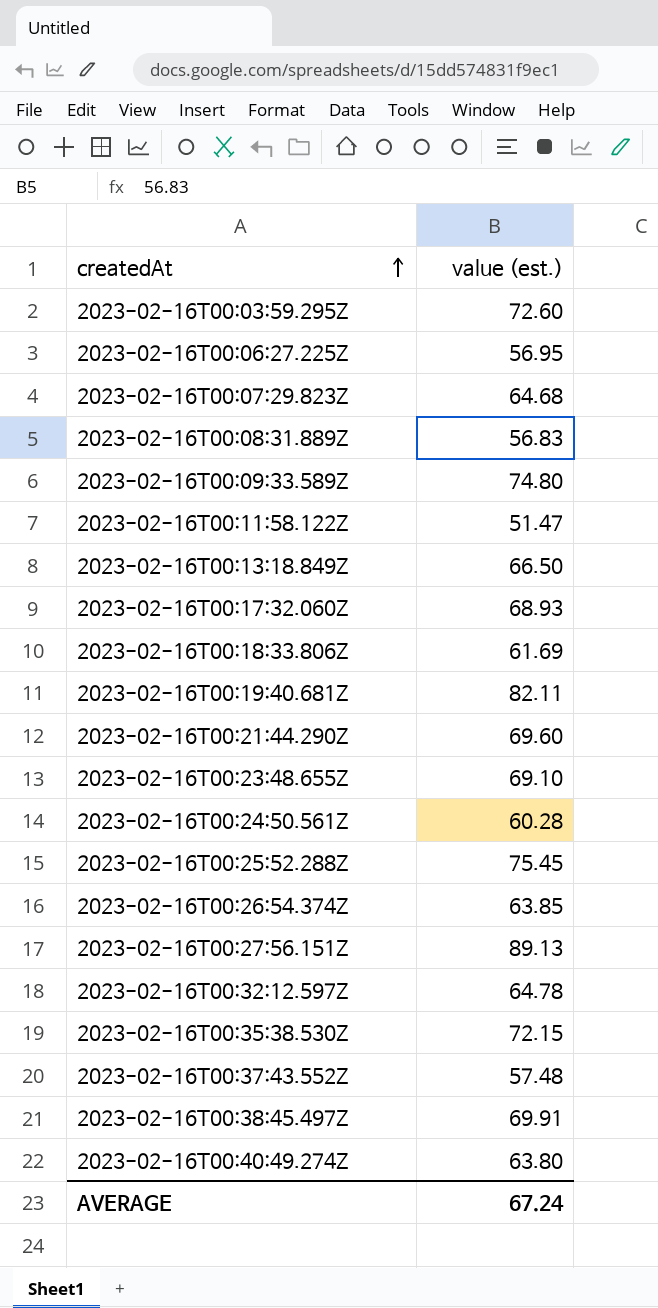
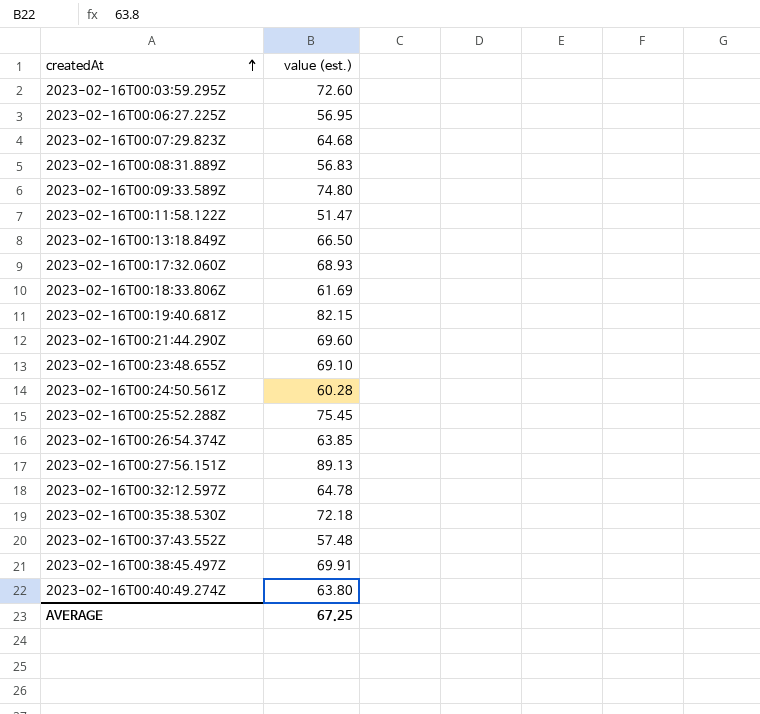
2023-02-16T00:19:40.681Z | value (est.): 82.11 -> 82.15
2023-02-16T00:35:38.530Z | value (est.): 72.15 -> 72.18
AVERAGE | value (est.): 67.24 -> 67.25

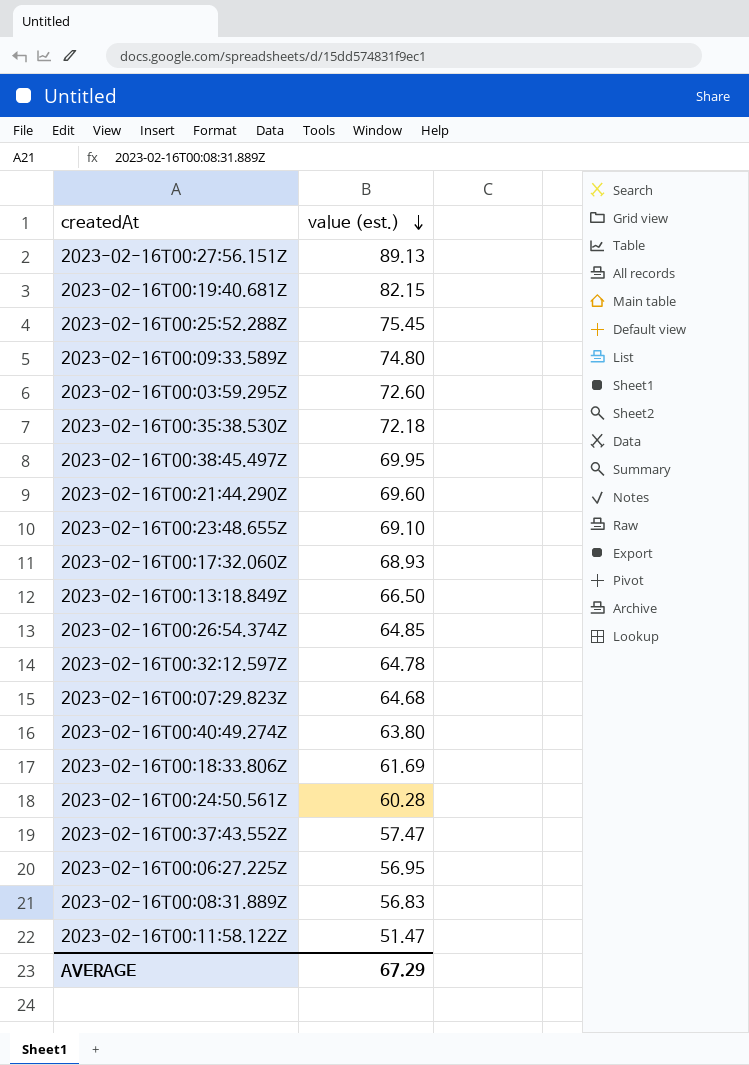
row order: createdAt ascending -> value (est.) descending
2023-02-16T00:38:45.497Z | value (est.): 69.91 -> 69.95
2023-02-16T00:26:54.374Z | value (est.): 63.85 -> 64.85
2023-02-16T00:37:43.552Z | value (est.): 57.48 -> 57.47
AVERAGE | value (est.): 67.25 -> 67.29

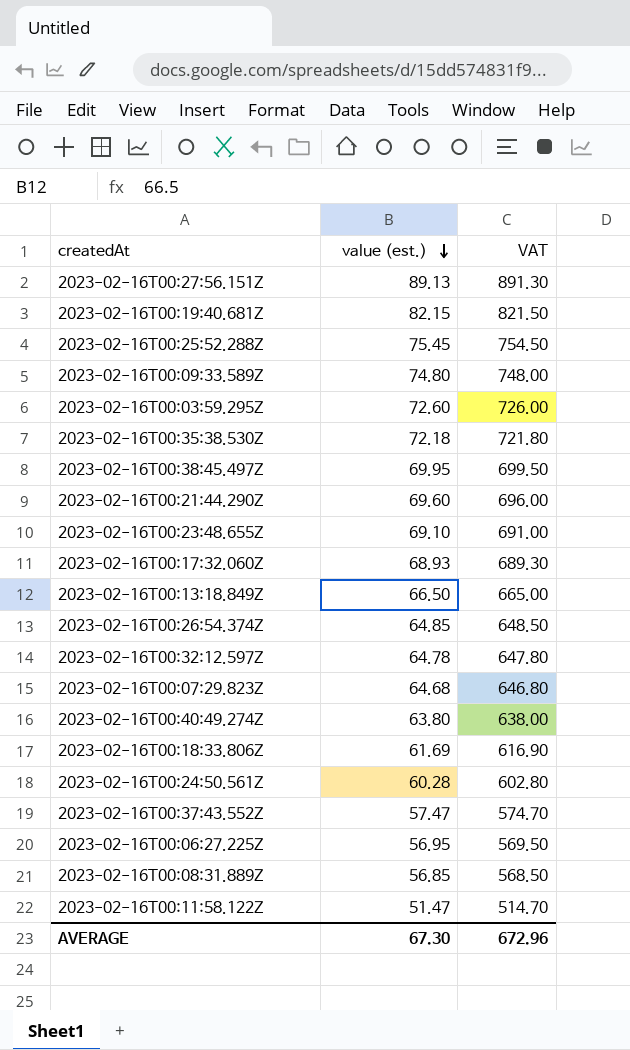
column VAT | formula: none -> [value (est.)] * 10
2023-02-16T00:08:31.889Z | value (est.): 56.83 -> 56.85
AVERAGE | value (est.): 67.29 -> 67.30

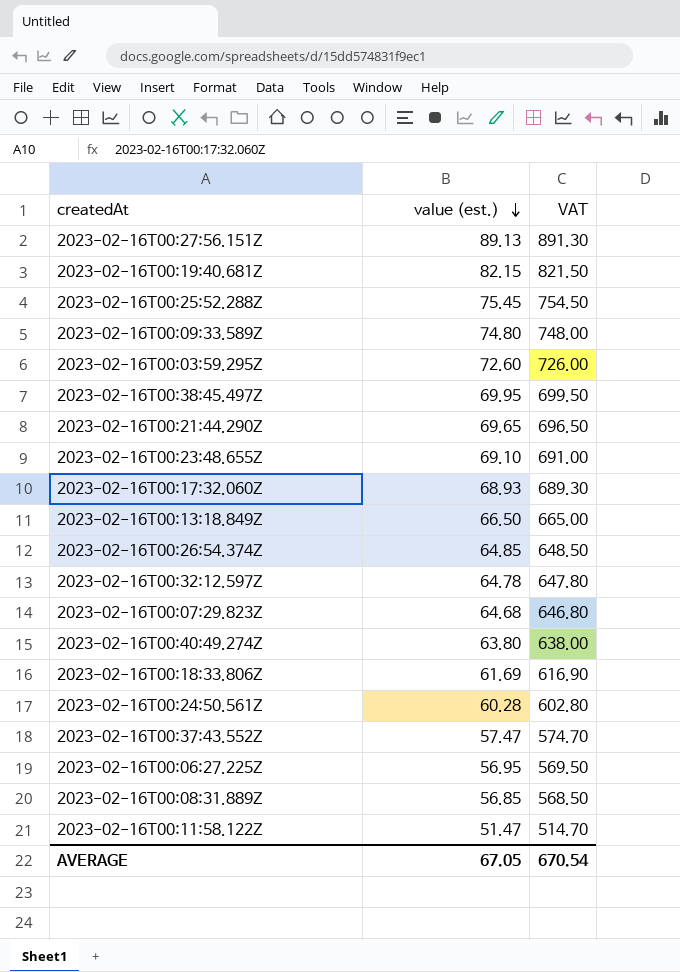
row 2023-02-16T00:35:38.530Z: 72.18 | 721.80 -> none
2023-02-16T00:21:44.290Z | value (est.): 69.60 -> 69.65
2023-02-16T00:21:44.290Z | VAT: 696.00 -> 696.50
AVERAGE | value (est.): 67.30 -> 67.05
AVERAGE | VAT: 672.96 -> 670.54

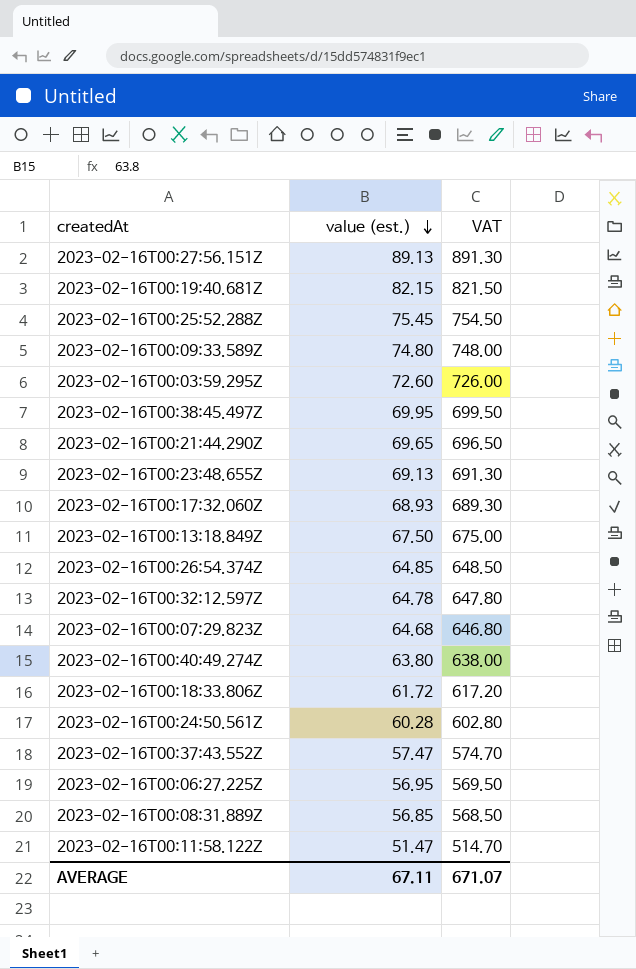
2023-02-16T00:23:48.655Z | value (est.): 69.10 -> 69.13
2023-02-16T00:23:48.655Z | VAT: 691.00 -> 691.30
2023-02-16T00:13:18.849Z | value (est.): 66.50 -> 67.50
2023-02-16T00:13:18.849Z | VAT: 665.00 -> 675.00
2023-02-16T00:18:33.806Z | value (est.): 61.69 -> 61.72
2023-02-16T00:18:33.806Z | VAT: 616.90 -> 617.20
AVERAGE | value (est.): 67.05 -> 67.11
AVERAGE | VAT: 670.54 -> 671.07

